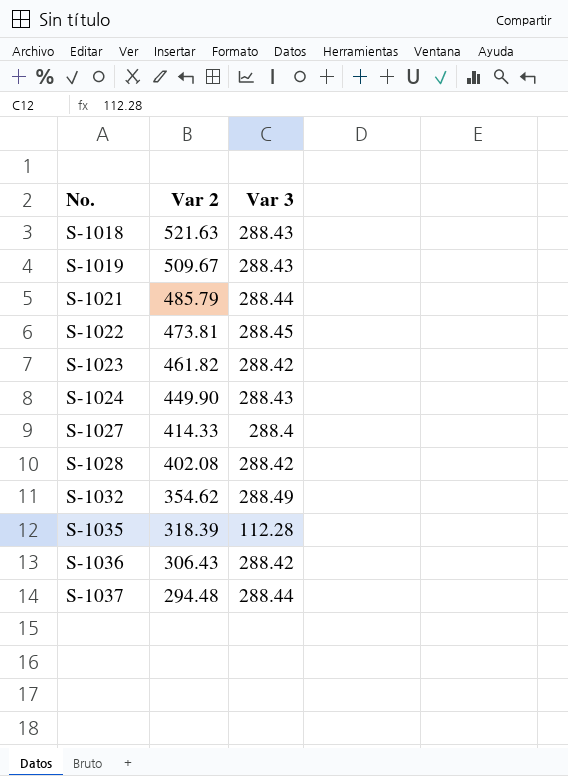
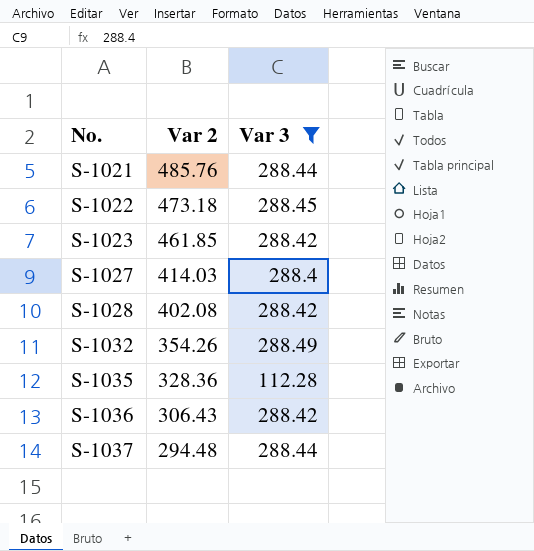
filter: none -> Var 3 != 288.43
S-1021 | Var 2: 485.79 -> 485.76
S-1022 | Var 2: 473.81 -> 473.18
S-1023 | Var 2: 461.82 -> 461.85
S-1027 | Var 2: 414.33 -> 414.03
S-1032 | Var 2: 354.62 -> 354.26
S-1035 | Var 2: 318.39 -> 328.36

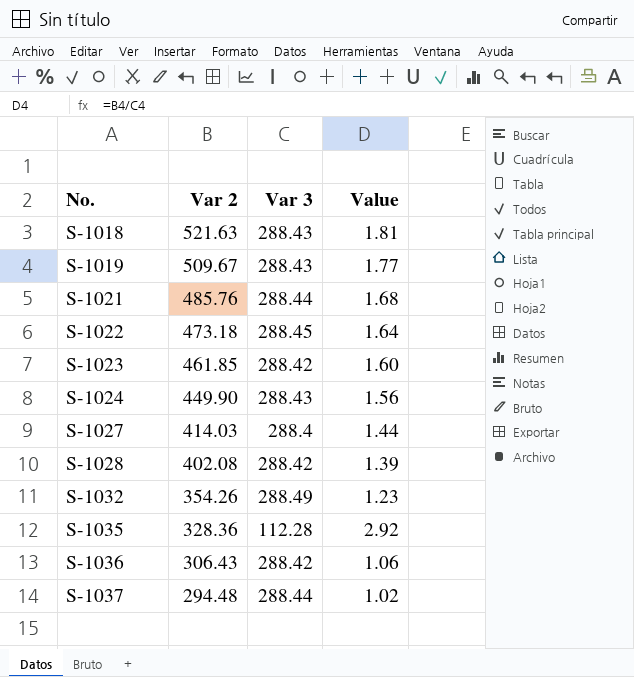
filter: Var 3 != 288.43 -> none
column Value | formula: none -> [Var 2] / [Var 3]

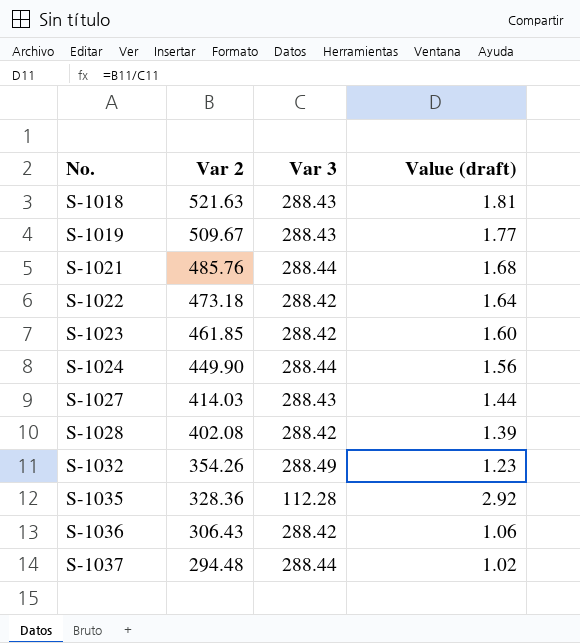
column name: Value -> Value (draft)
S-1022 | Var 3: 288.45 -> 288.42
S-1024 | Var 3: 288.43 -> 288.44
S-1027 | Var 3: 288.4 -> 288.43

